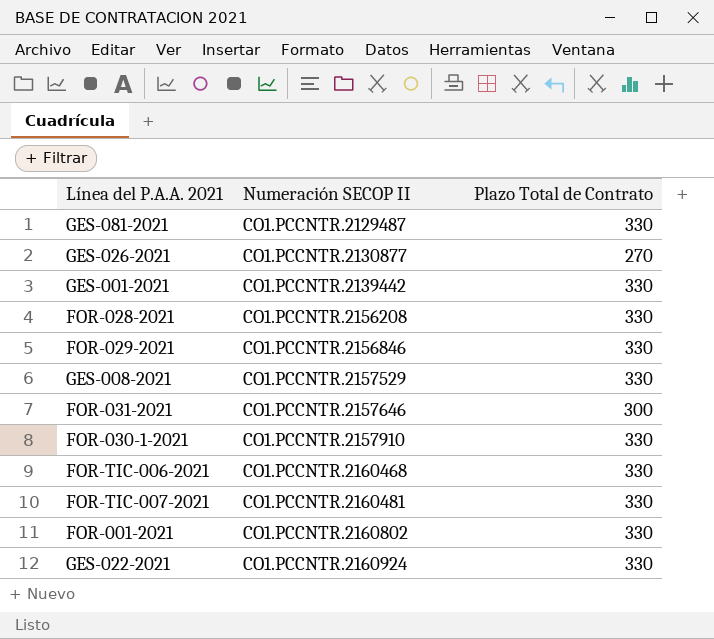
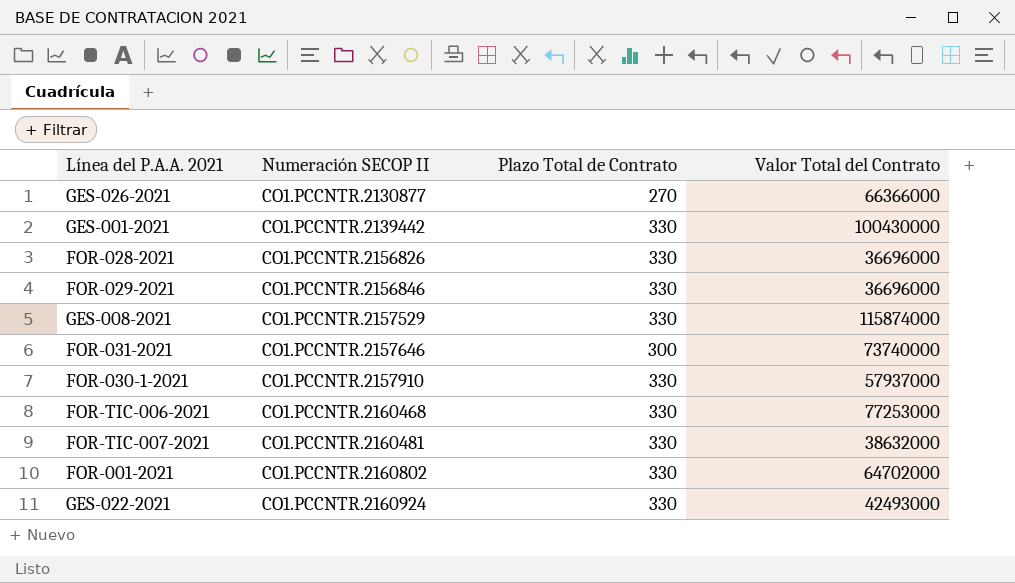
column Valor Total del Contrato | position: none -> 4
row GES-081-2021: CO1.PCCNTR.2129487 | 330 -> none
FOR-028-2021 | Numeración SECOP II: CO1.PCCNTR.2156208 -> CO1.PCCNTR.2156826

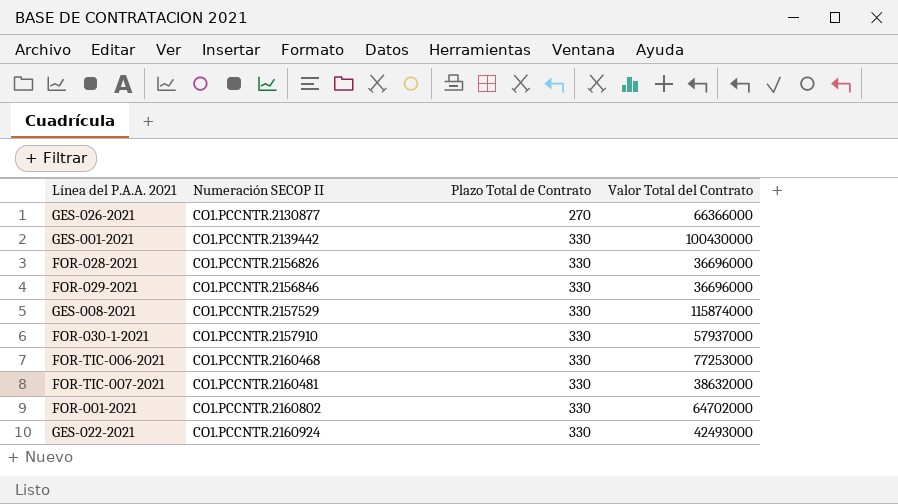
row FOR-031-2021: CO1.PCCNTR.2157646 | 300 | 73740000 -> none

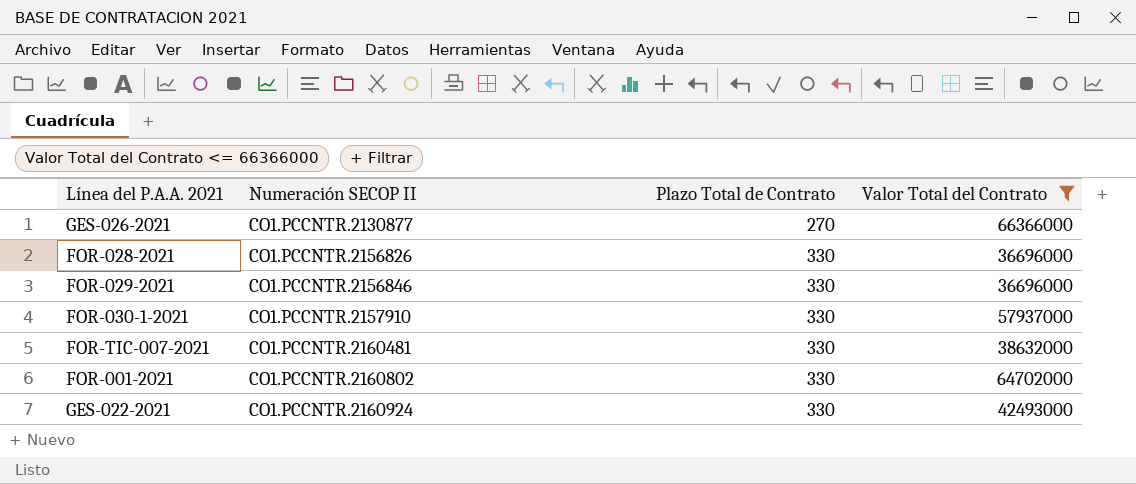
filter: none -> Valor Total del Contrato <= 66366000

